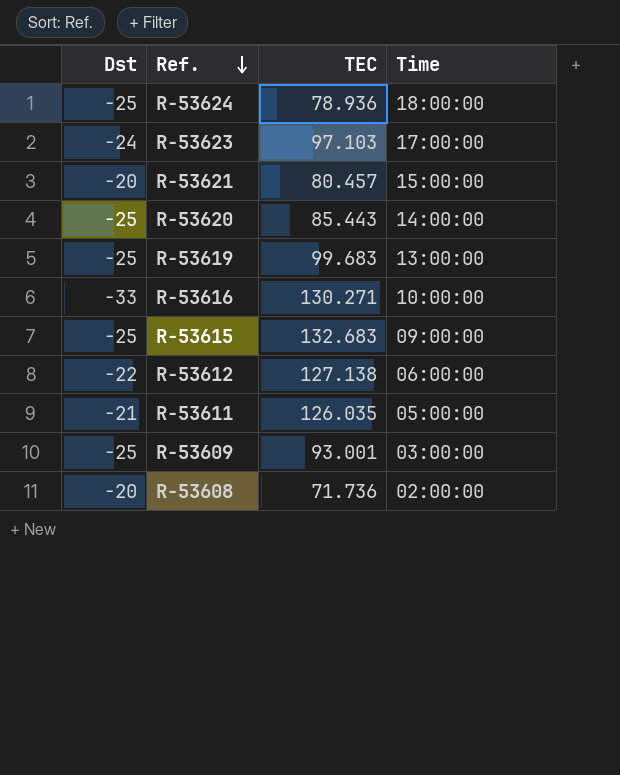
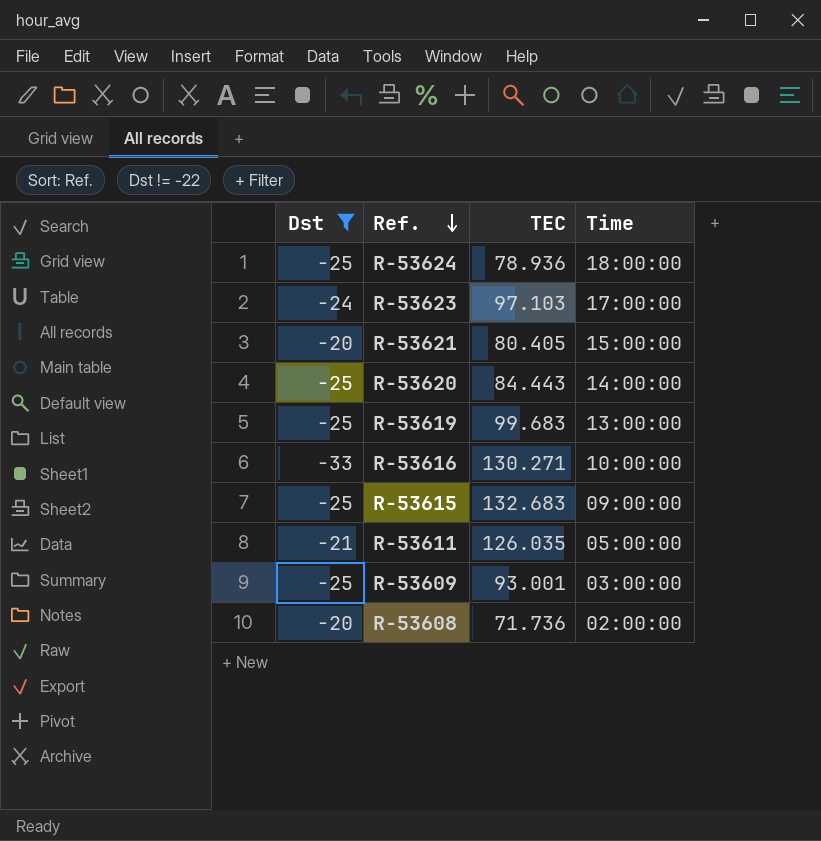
filter: none -> Dst != -22
R-53621 | TEC: 80.457 -> 80.405
R-53620 | TEC: 85.443 -> 84.443

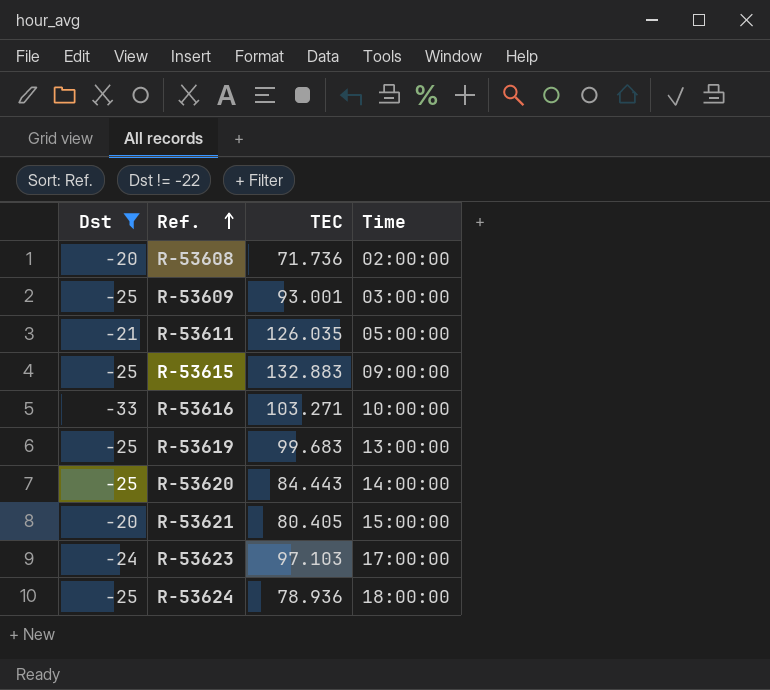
row order: Ref. descending -> Ref. ascending
R-53615 | TEC: 132.683 -> 132.883
R-53616 | TEC: 130.271 -> 103.271

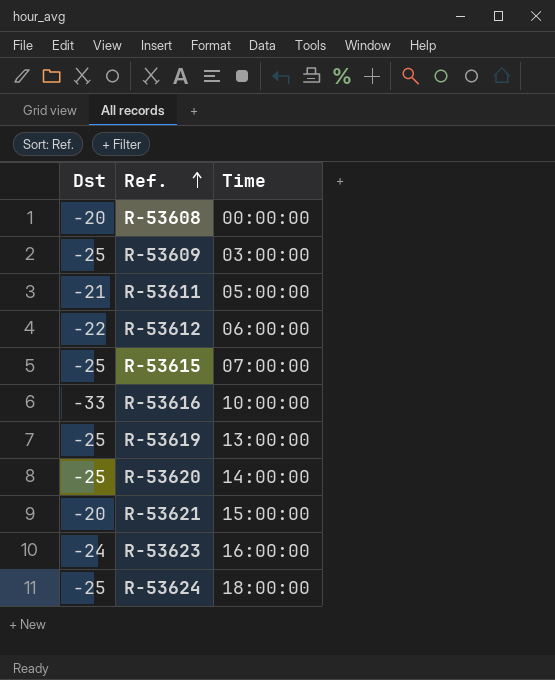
filter: Dst != -22 -> none
column TEC | position: 3 -> none
R-53608 | Time: 02:00:00 -> 00:00:00
R-53615 | Time: 09:00:00 -> 07:00:00
R-53623 | Time: 17:00:00 -> 16:00:00

